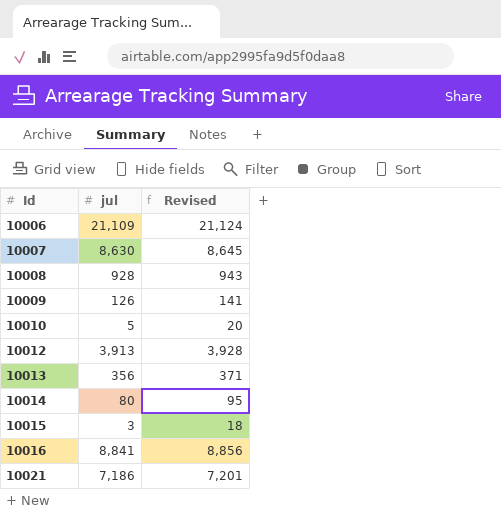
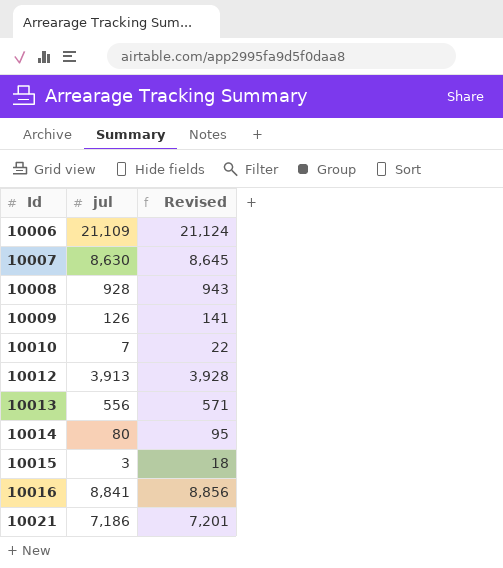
10010 | jul: 5 -> 7
10010 | Revised: 20 -> 22
10013 | jul: 356 -> 556
10013 | Revised: 371 -> 571

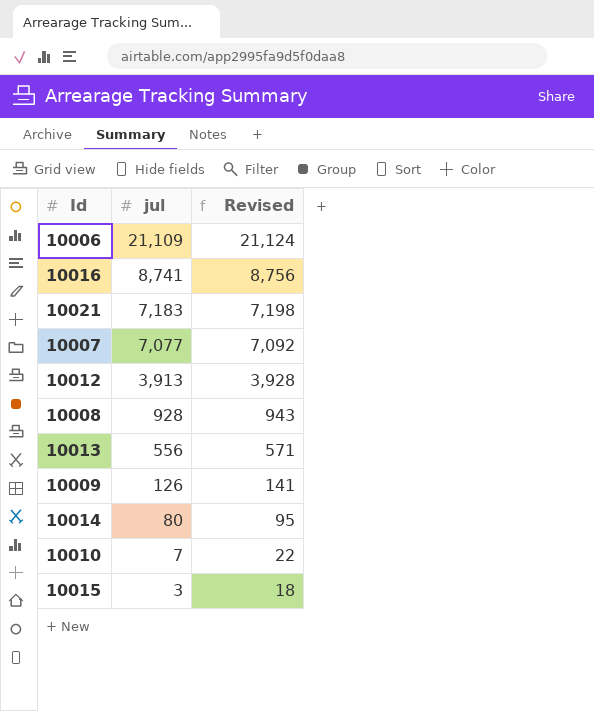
row order: Id ascending -> jul descending
10016 | jul: 8,841 -> 8,741
10016 | Revised: 8,856 -> 8,756
10021 | jul: 7,186 -> 7,183
10021 | Revised: 7,201 -> 7,198
10007 | jul: 8,630 -> 7,077
10007 | Revised: 8,645 -> 7,092

